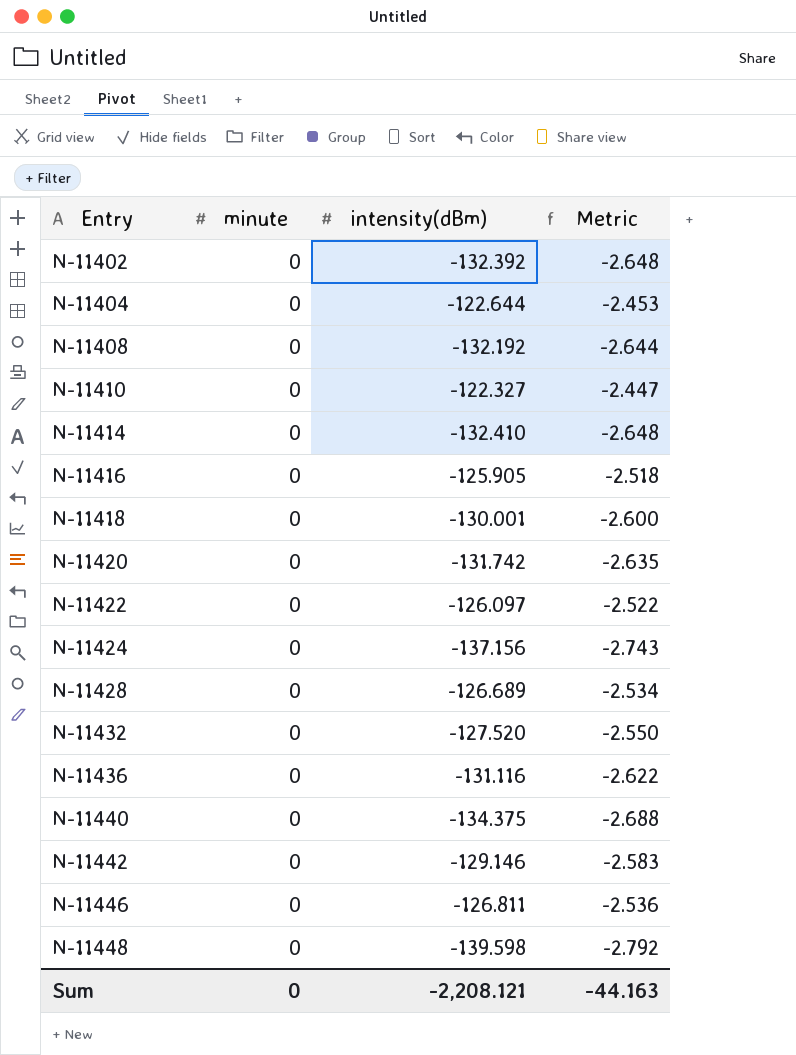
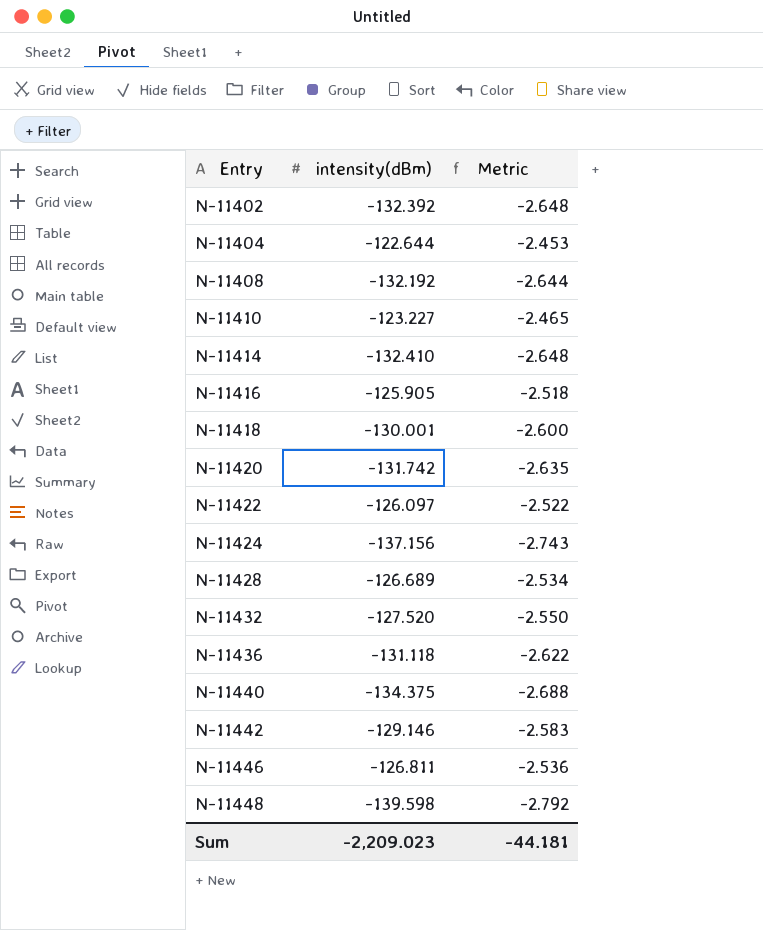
column minute | position: 2 -> none
N-11410 | intensity(dBm): -122.327 -> -123.227
N-11410 | Metric: -2.447 -> -2.465
N-11436 | intensity(dBm): -131.116 -> -131.118
Sum | intensity(dBm): -2,208.121 -> -2,209.023
Sum | Metric: -44.163 -> -44.181

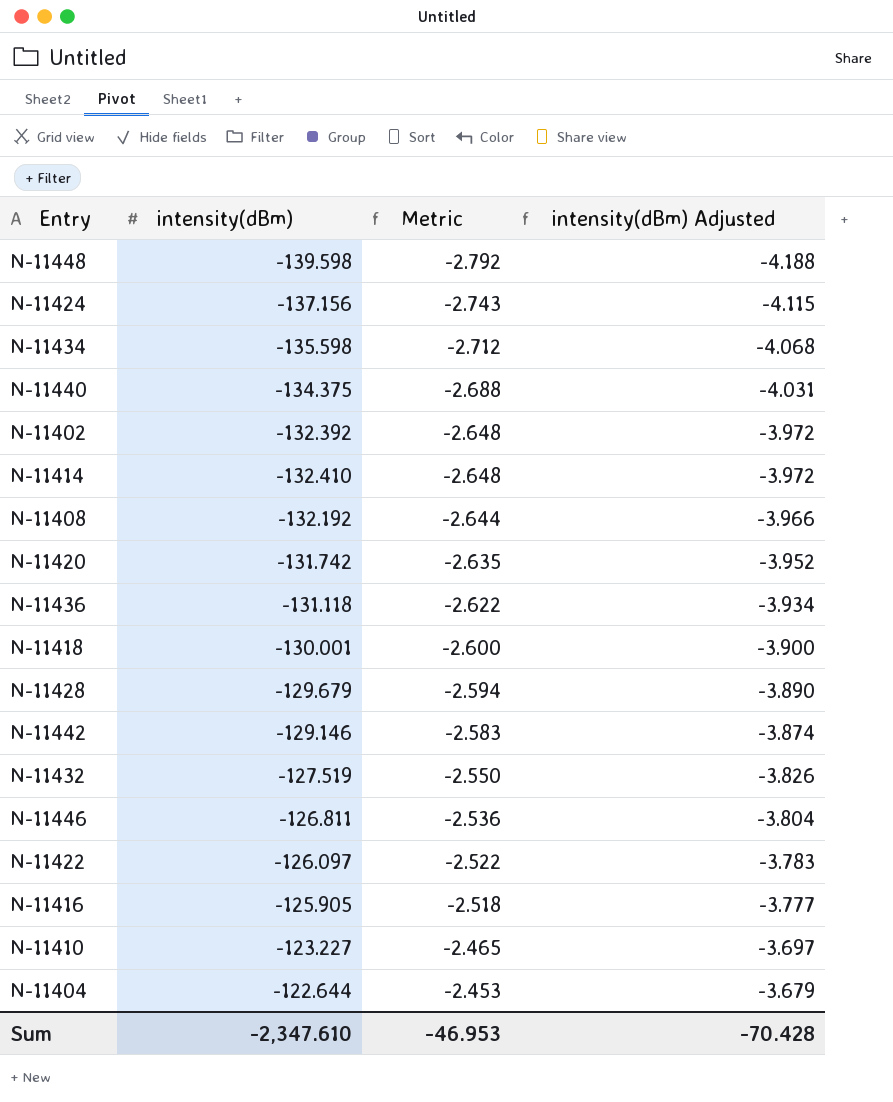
row order: Entry ascending -> Metric ascending
column intensity(dBm) Adjusted | formula: none -> [intensity(dBm)] * 0.03
row N-11434: none -> -135.598 | -2.712 | -4.068
N-11428 | intensity(dBm): -126.689 -> -129.679
N-11428 | Metric: -2.534 -> -2.594
N-11432 | intensity(dBm): -127.520 -> -127.519
Sum | intensity(dBm): -2,209.023 -> -2,347.610
Sum | Metric: -44.181 -> -46.953

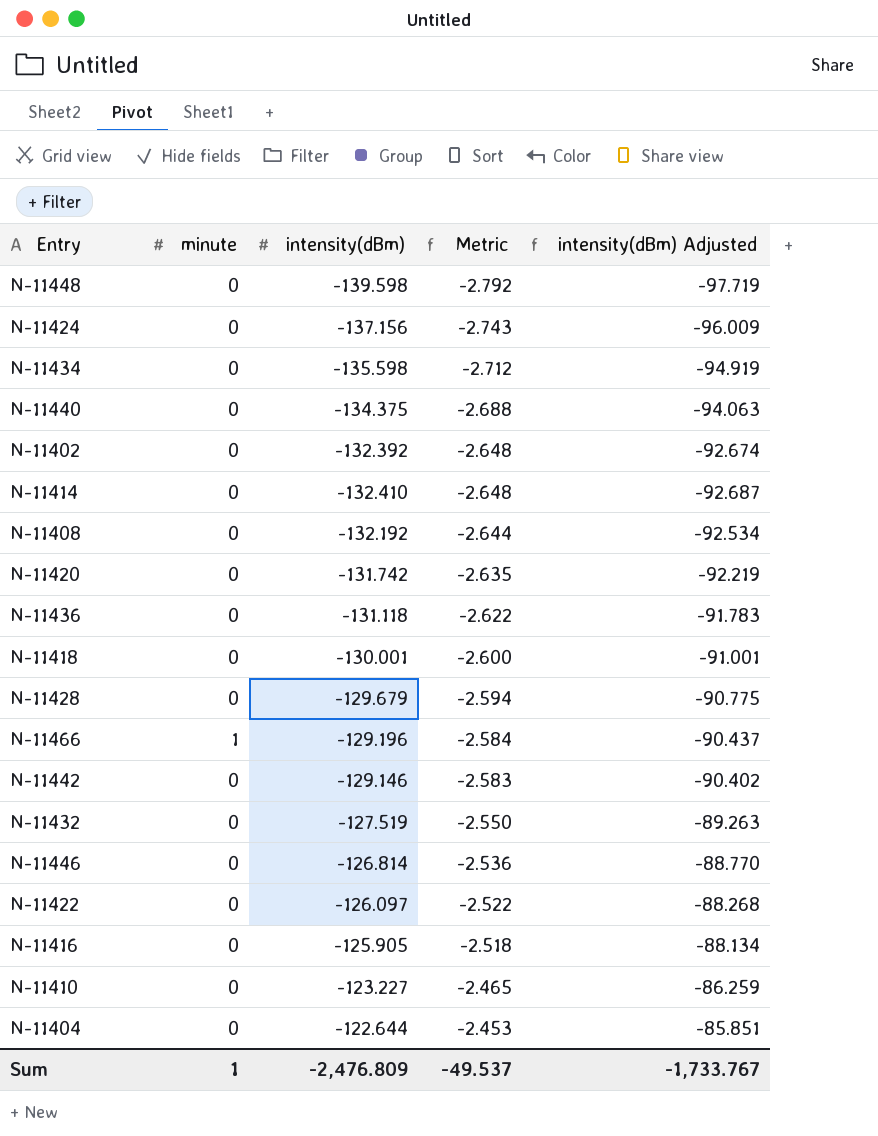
column minute | position: none -> 2
column intensity(dBm) Adjusted | formula: [intensity(dBm)] * 0.03 -> [intensity(dBm)] * 0.7
row N-11466: none -> 1 | -129.196 | -2.584 | -90.437
N-11446 | intensity(dBm): -126.811 -> -126.814
Sum | intensity(dBm): -2,347.610 -> -2,476.809
Sum | Metric: -46.953 -> -49.537
Sum | intensity(dBm) Adjusted: -70.428 -> -1,733.767

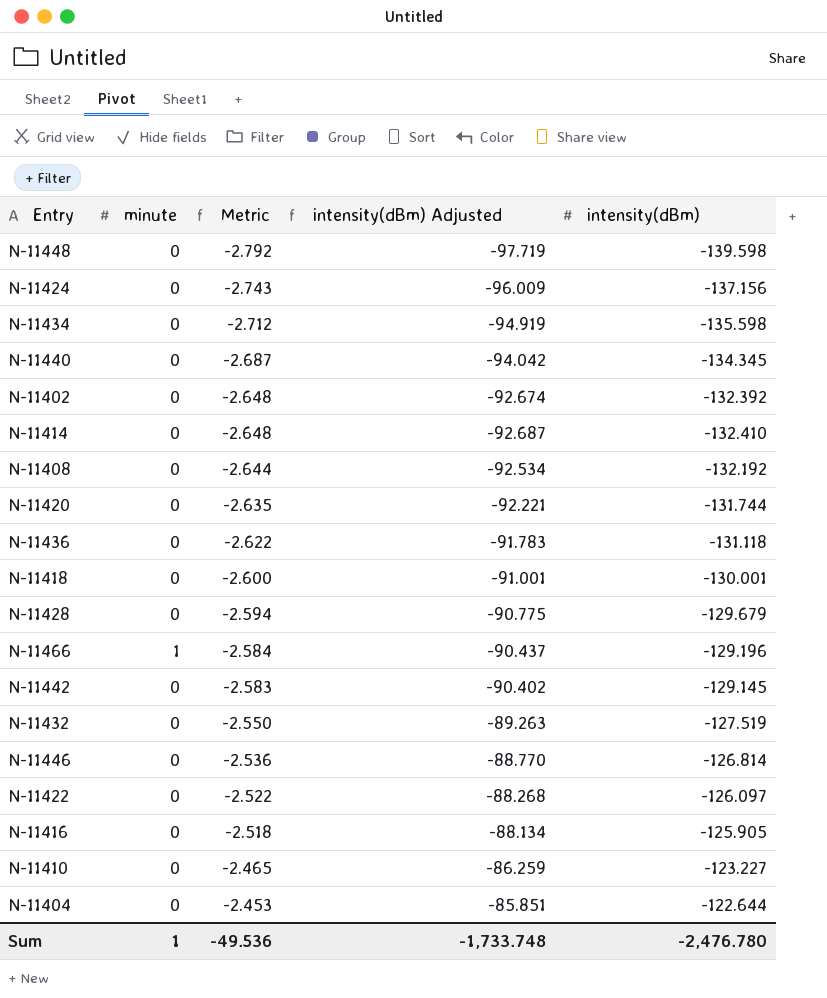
column intensity(dBm) | position: 3 -> 5
N-11440 | Metric: -2.688 -> -2.687
N-11440 | intensity(dBm) Adjusted: -94.063 -> -94.042
N-11440 | intensity(dBm): -134.375 -> -134.345
N-11420 | intensity(dBm) Adjusted: -92.219 -> -92.221
N-11420 | intensity(dBm): -131.742 -> -131.744
N-11442 | intensity(dBm): -129.146 -> -129.145
Sum | Metric: -49.537 -> -49.536
Sum | intensity(dBm) Adjusted: -1,733.767 -> -1,733.748
Sum | intensity(dBm): -2,476.809 -> -2,476.780

